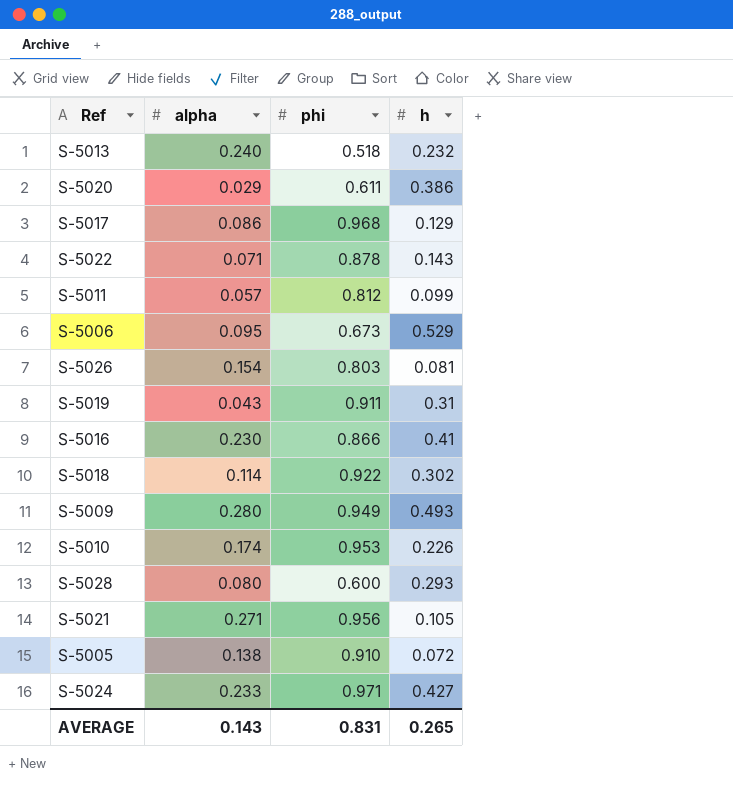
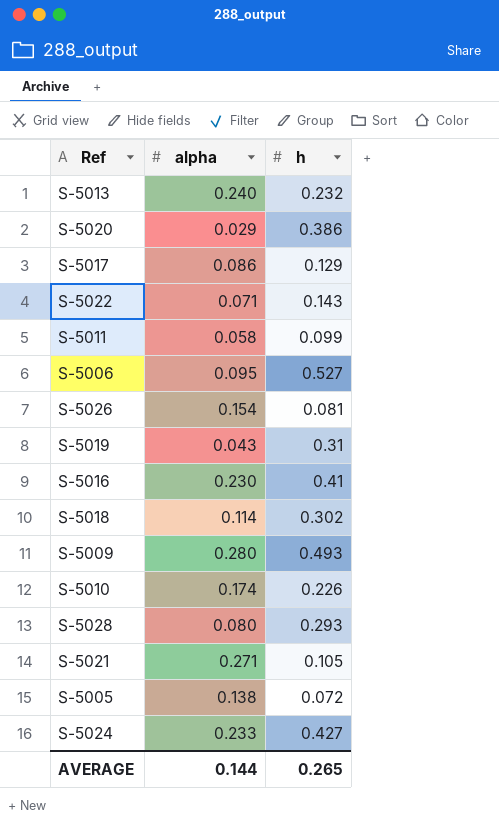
column phi | position: 3 -> none
S-5011 | alpha: 0.057 -> 0.058
S-5006 | h: 0.529 -> 0.527
AVERAGE | alpha: 0.143 -> 0.144

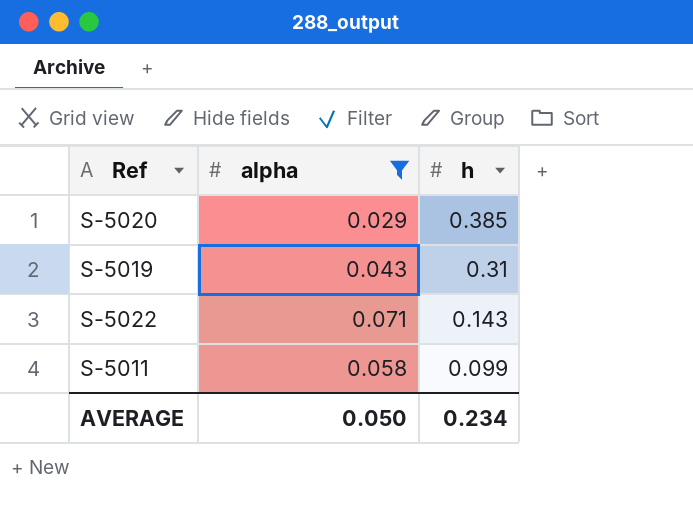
filter: none -> alpha <= 0.071
row order: none -> h descending
S-5020 | h: 0.386 -> 0.385
AVERAGE | alpha: 0.144 -> 0.050
AVERAGE | h: 0.265 -> 0.234

